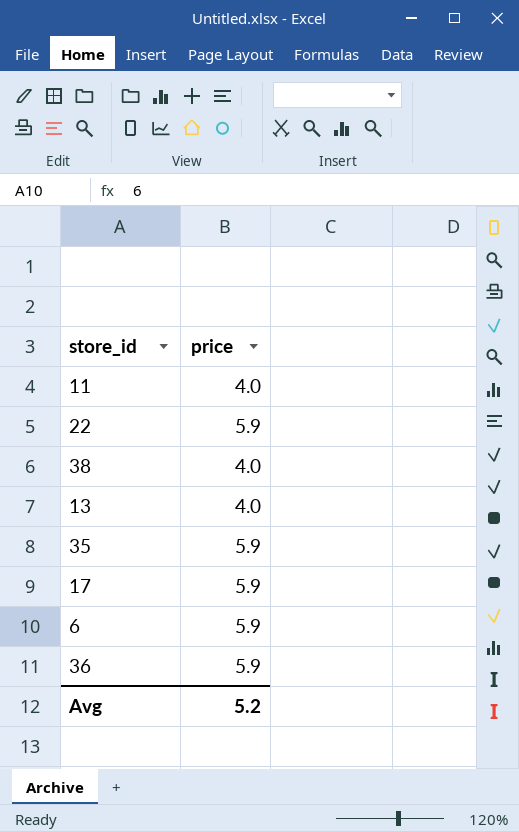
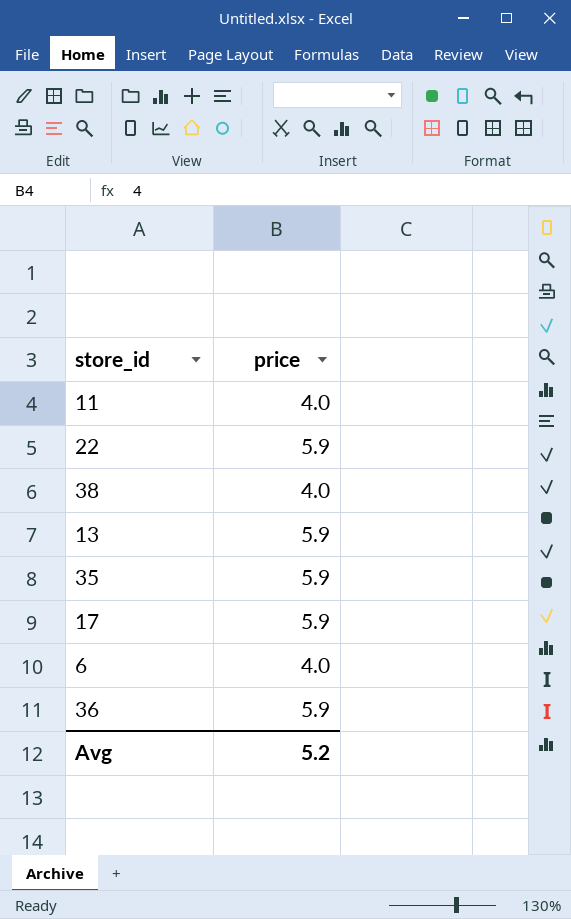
13 | price: 4.0 -> 5.9
6 | price: 5.9 -> 4.0

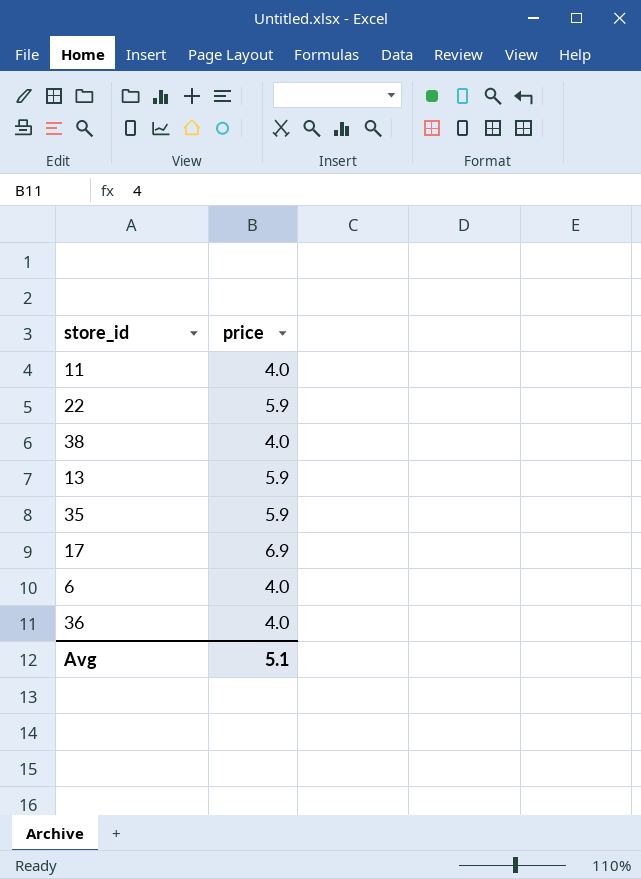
17 | price: 5.9 -> 6.9
36 | price: 5.9 -> 4.0
Avg | price: 5.2 -> 5.1

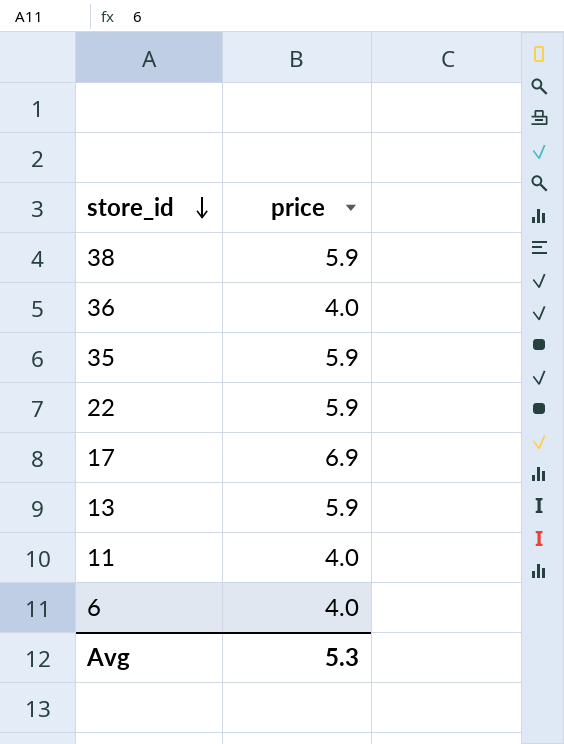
row order: none -> store_id descending
38 | price: 4.0 -> 5.9
Avg | price: 5.1 -> 5.3

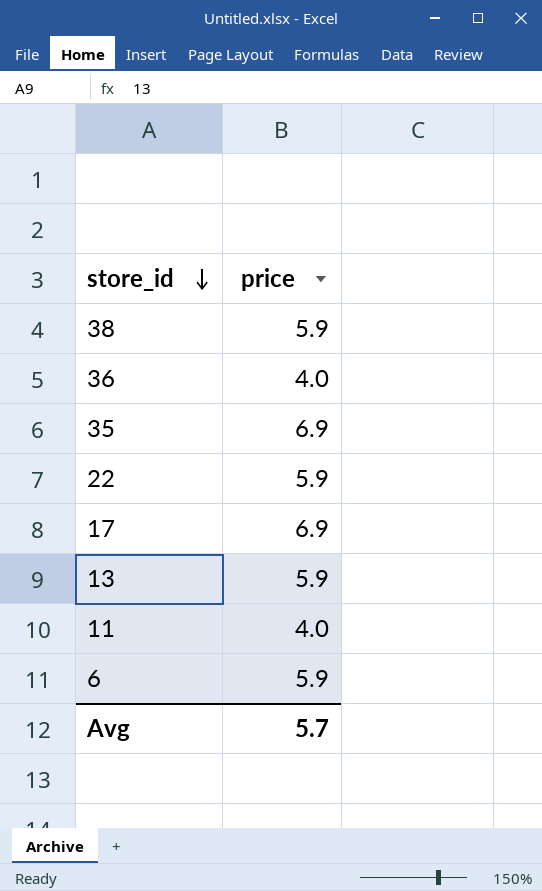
35 | price: 5.9 -> 6.9
6 | price: 4.0 -> 5.9
Avg | price: 5.3 -> 5.7

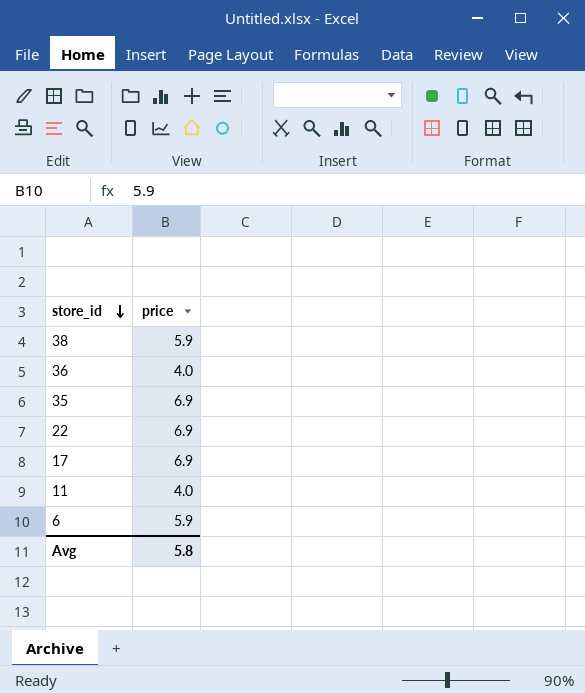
row 13: 5.9 -> none
22 | price: 5.9 -> 6.9
Avg | price: 5.7 -> 5.8

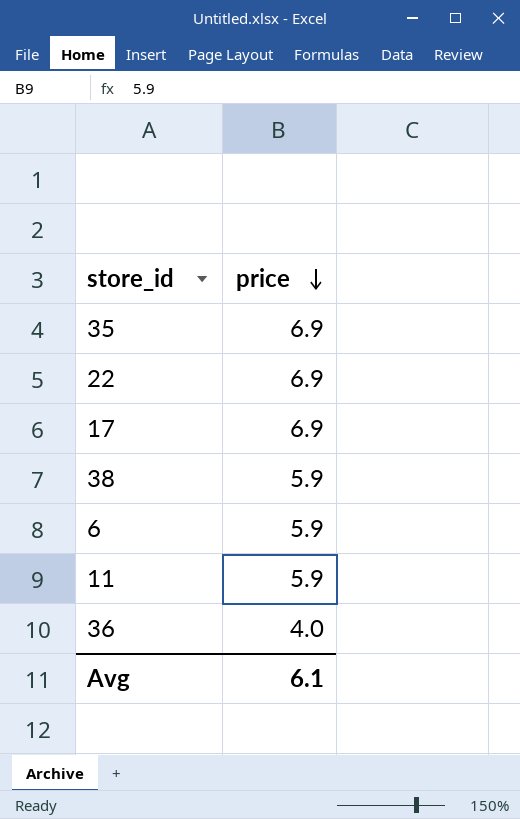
row order: store_id descending -> price descending
11 | price: 4.0 -> 5.9
Avg | price: 5.8 -> 6.1

